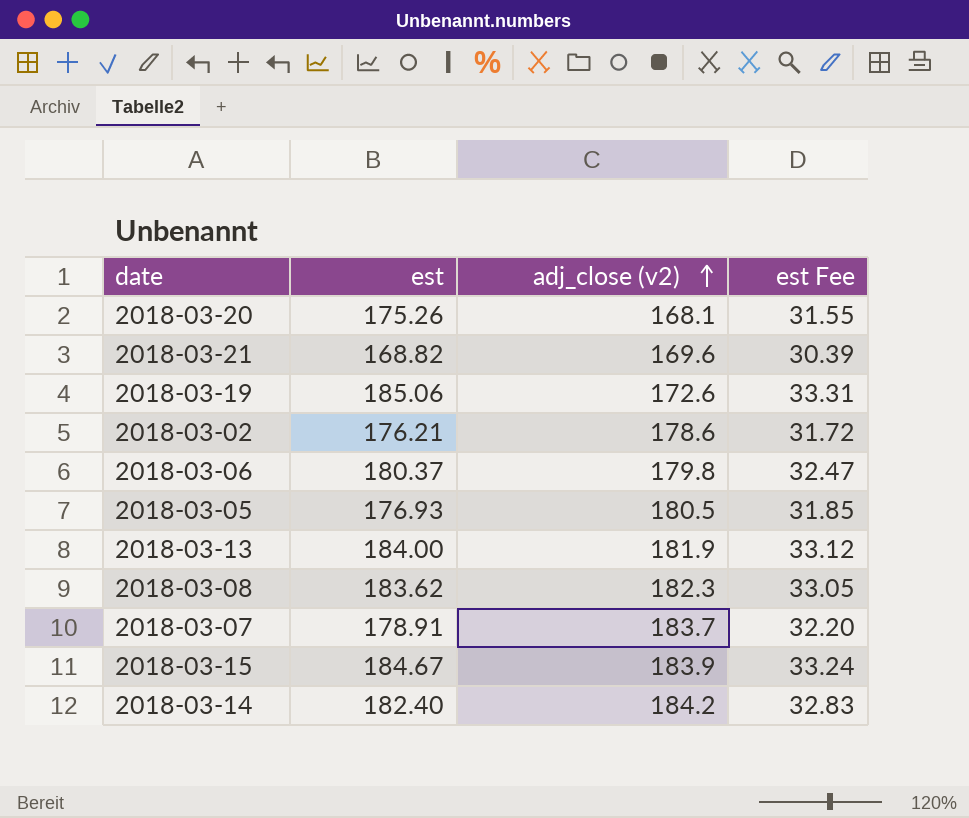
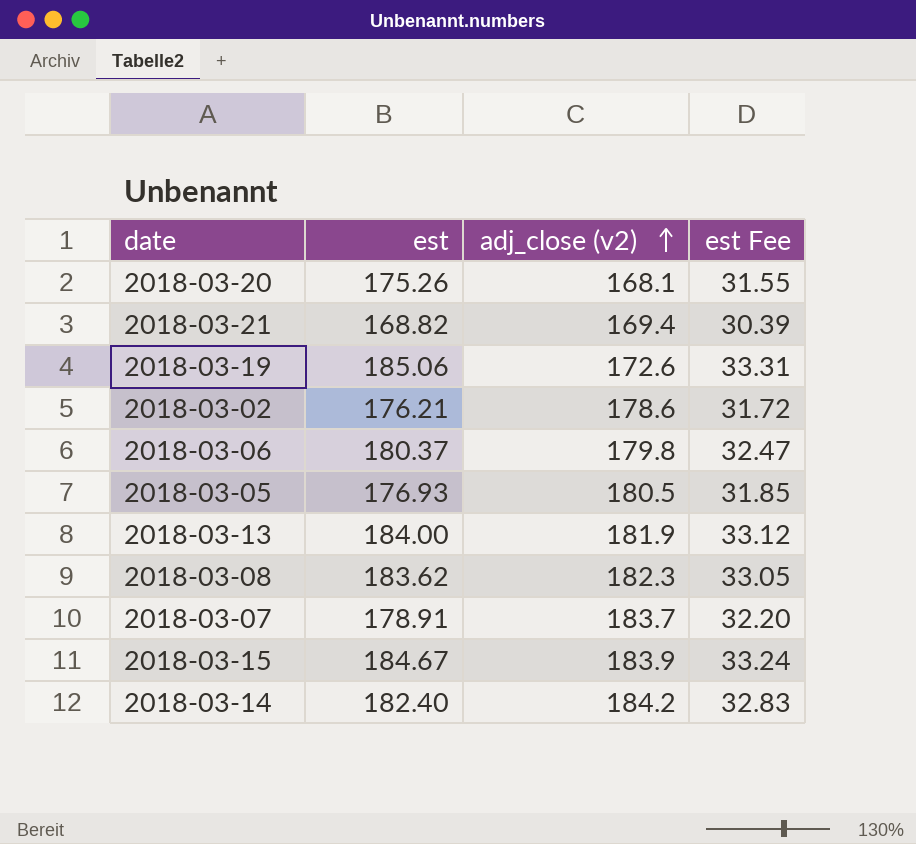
2018-03-21 | adj_close (v2): 169.6 -> 169.4

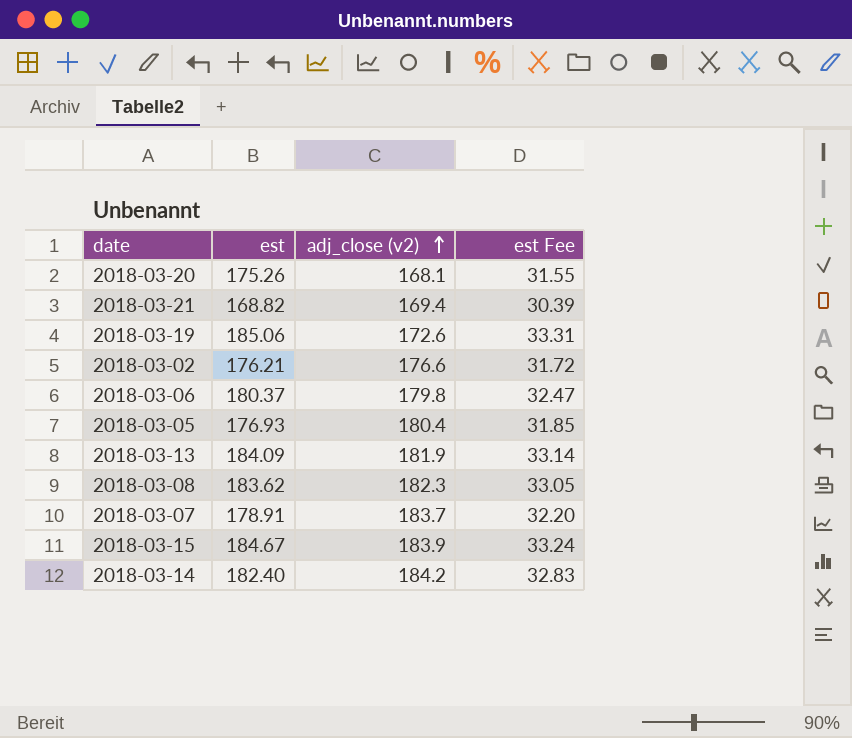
2018-03-02 | adj_close (v2): 178.6 -> 176.6
2018-03-05 | adj_close (v2): 180.5 -> 180.4
2018-03-13 | est: 184.00 -> 184.09
2018-03-13 | est Fee: 33.12 -> 33.14

